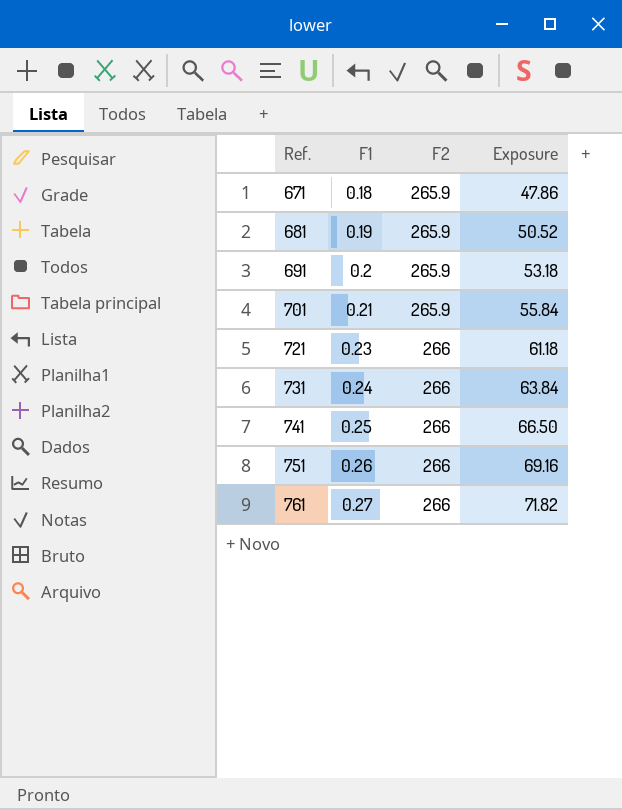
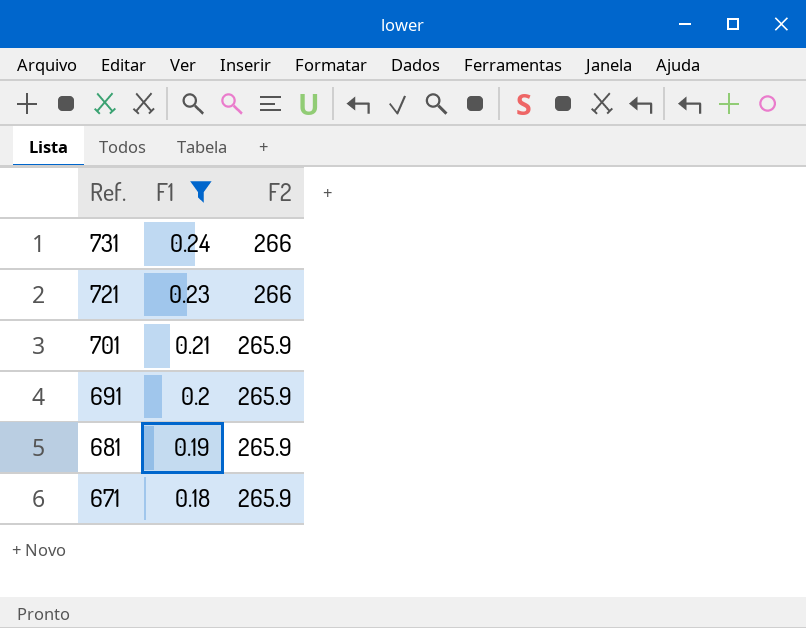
filter: none -> F1 <= 0.24
row order: Ref. ascending -> Ref. descending
column Exposure | formula: [F1] * [F2] -> none

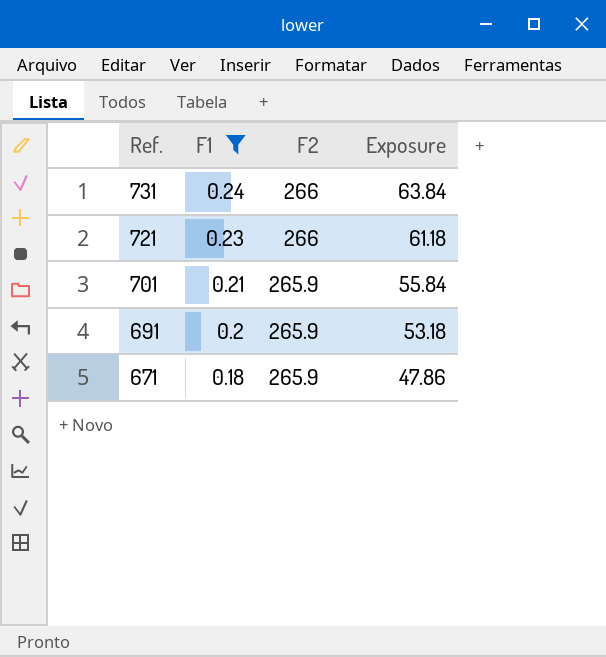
column Exposure | formula: none -> [F1] * [F2]
row 681: 0.19 | 265.9 -> none

